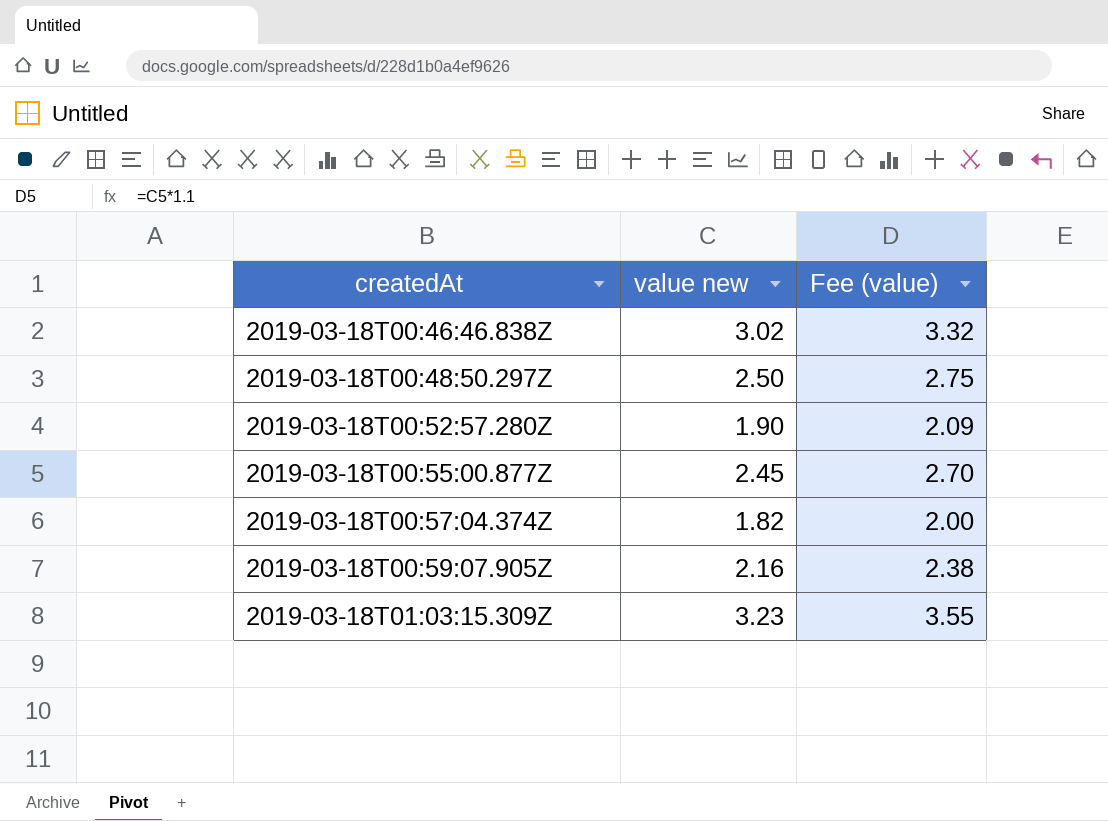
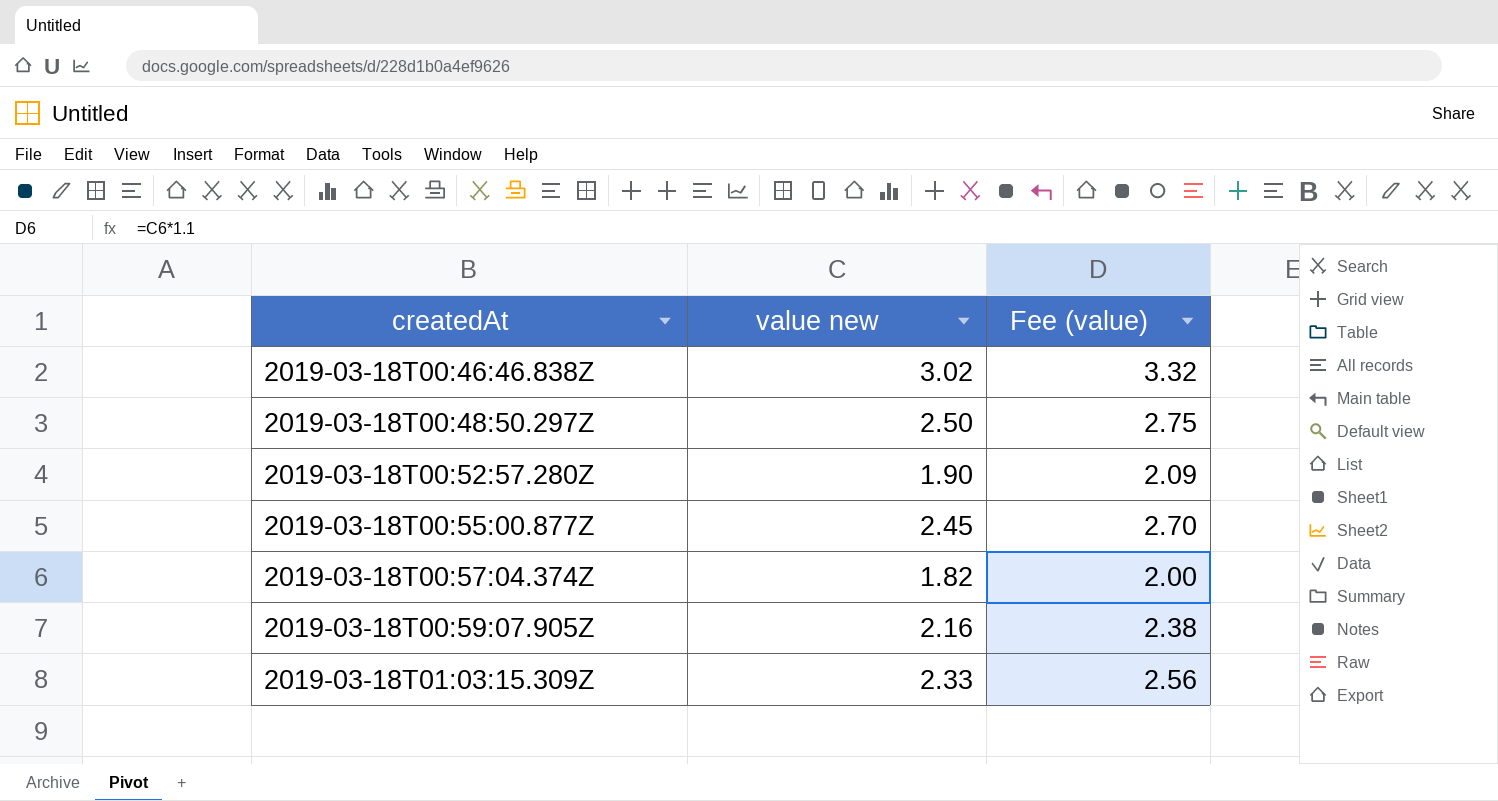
2019-03-18T01:03:15.309Z | value new: 3.23 -> 2.33
2019-03-18T01:03:15.309Z | Fee (value): 3.55 -> 2.56

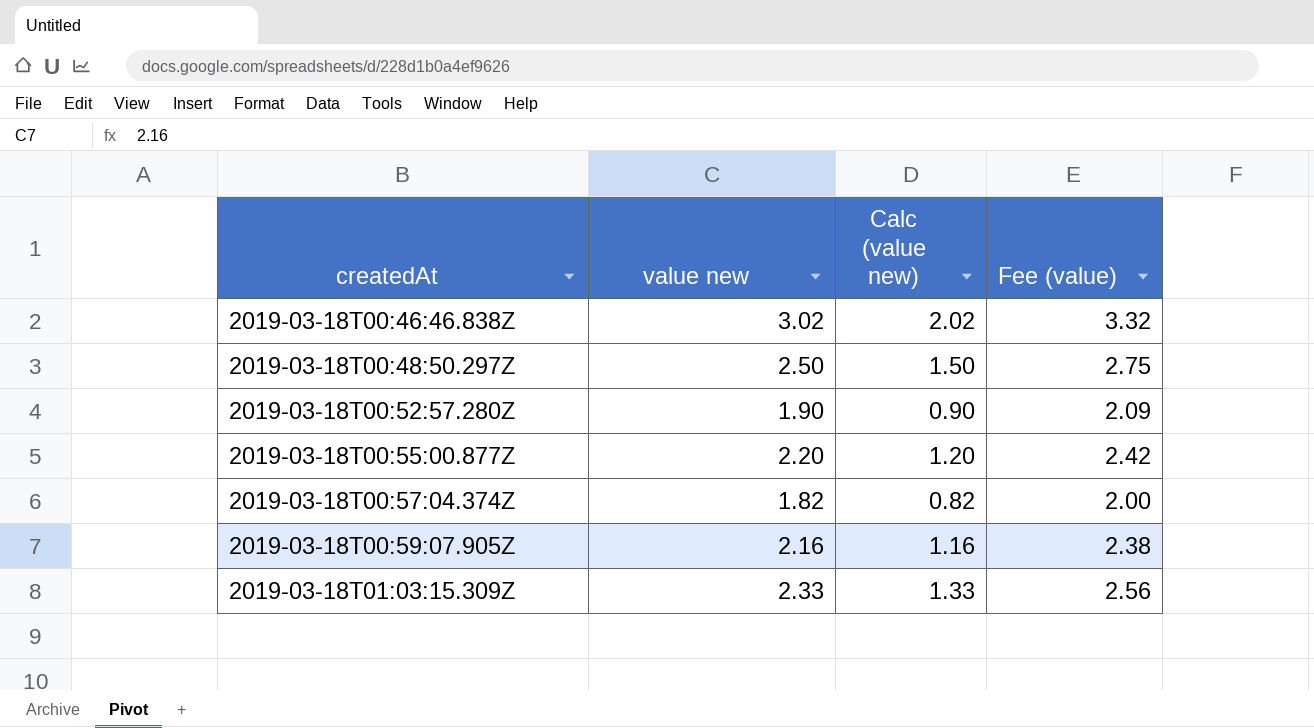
column Calc (value new) | formula: none -> [value new] - 1
2019-03-18T00:55:00.877Z | value new: 2.45 -> 2.20
2019-03-18T00:55:00.877Z | Fee (value): 2.70 -> 2.42

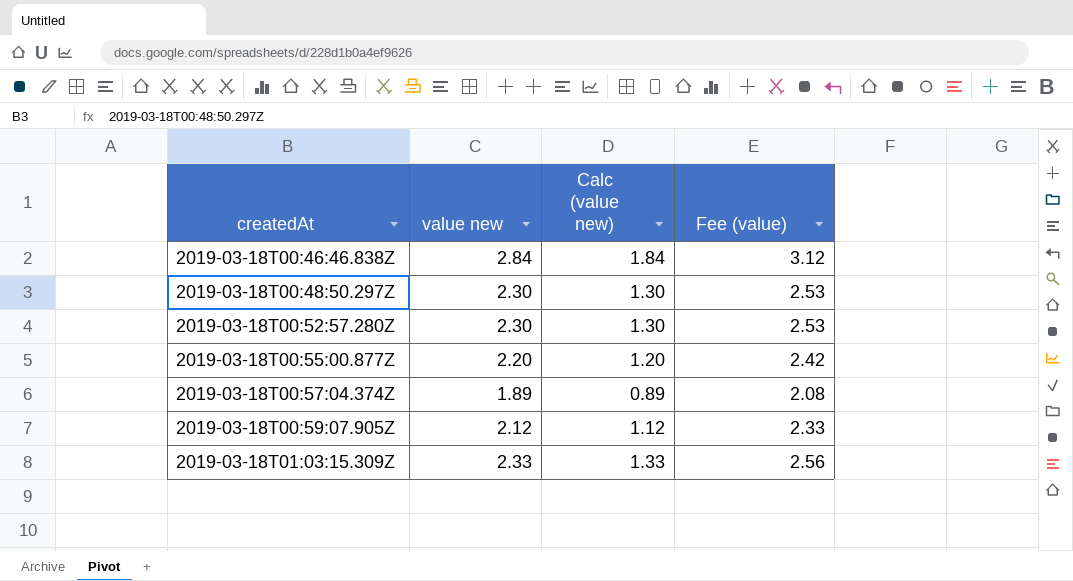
2019-03-18T00:46:46.838Z | value new: 3.02 -> 2.84
2019-03-18T00:46:46.838Z | Calc (value new): 2.02 -> 1.84
2019-03-18T00:46:46.838Z | Fee (value): 3.32 -> 3.12
2019-03-18T00:48:50.297Z | value new: 2.50 -> 2.30
2019-03-18T00:48:50.297Z | Calc (value new): 1.50 -> 1.30
2019-03-18T00:48:50.297Z | Fee (value): 2.75 -> 2.53
2019-03-18T00:52:57.280Z | value new: 1.90 -> 2.30
2019-03-18T00:52:57.280Z | Calc (value new): 0.90 -> 1.30
2019-03-18T00:52:57.280Z | Fee (value): 2.09 -> 2.53
2019-03-18T00:57:04.374Z | value new: 1.82 -> 1.89
2019-03-18T00:57:04.374Z | Calc (value new): 0.82 -> 0.89
2019-03-18T00:57:04.374Z | Fee (value): 2.00 -> 2.08
2019-03-18T00:59:07.905Z | value new: 2.16 -> 2.12
2019-03-18T00:59:07.905Z | Calc (value new): 1.16 -> 1.12
2019-03-18T00:59:07.905Z | Fee (value): 2.38 -> 2.33

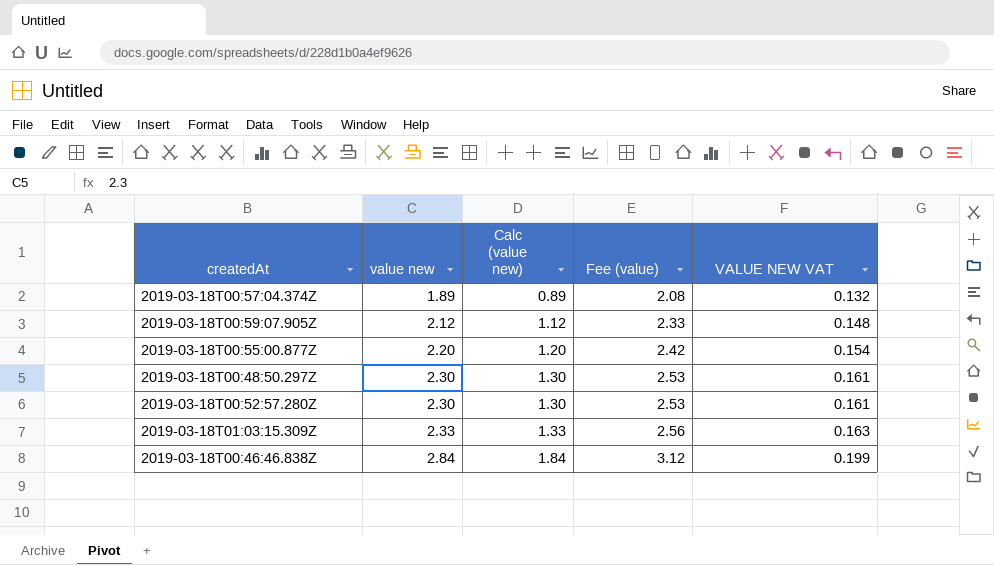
row order: createdAt ascending -> value new ascending
column VALUE NEW VAT | formula: none -> [value new] * 0.07

